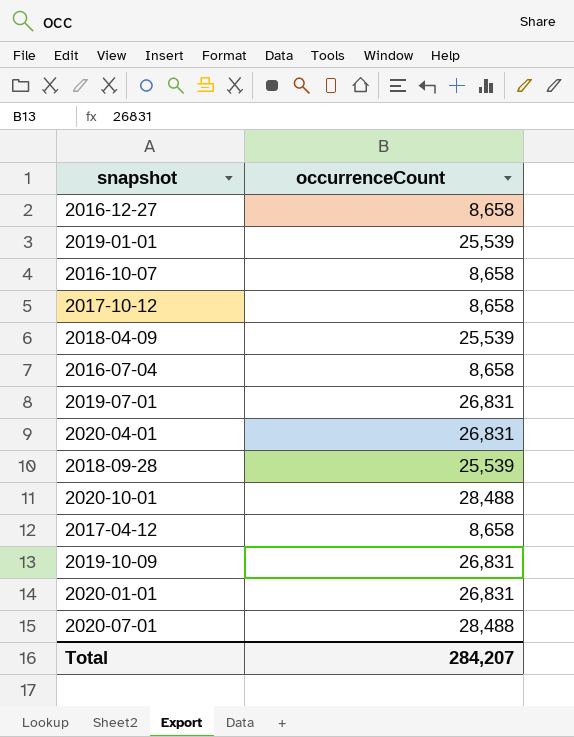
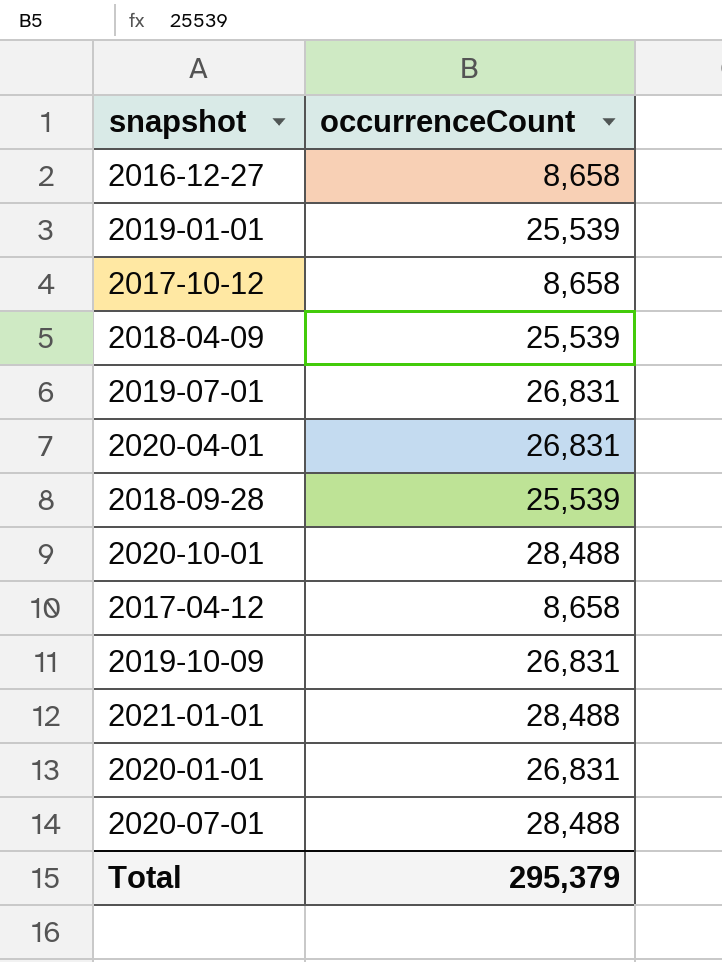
row 2016-10-07: 8,658 -> none
row 2016-07-04: 8,658 -> none
row 2021-01-01: none -> 28,488
Total | occurrenceCount: 284,207 -> 295,379

